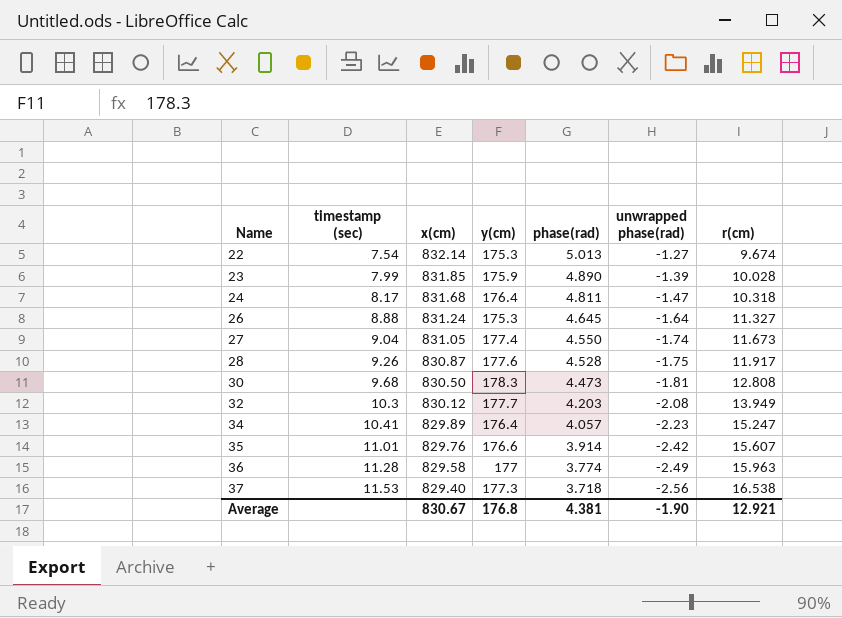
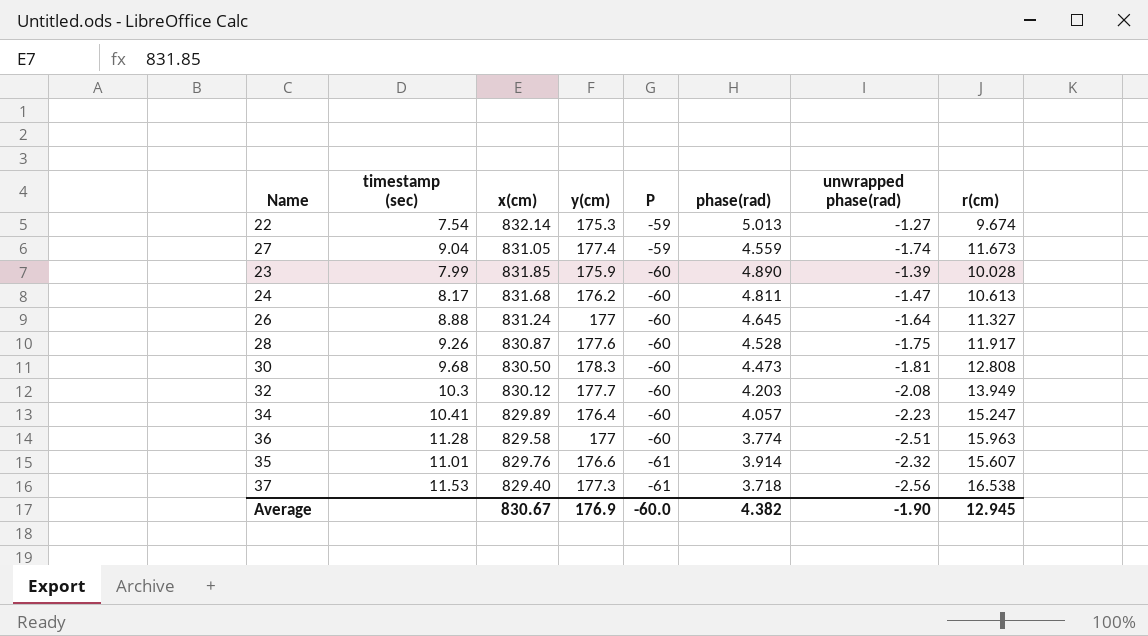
row order: Name ascending -> P descending
column P | position: none -> 5
27 | phase(rad): 4.550 -> 4.559
24 | y(cm): 176.4 -> 176.2
24 | r(cm): 10.318 -> 10.613
26 | y(cm): 175.3 -> 177
36 | unwrapped phase(rad): -2.49 -> -2.51
35 | unwrapped phase(rad): -2.42 -> -2.32
Average | y(cm): 176.8 -> 176.9
Average | phase(rad): 4.381 -> 4.382
Average | r(cm): 12.921 -> 12.945

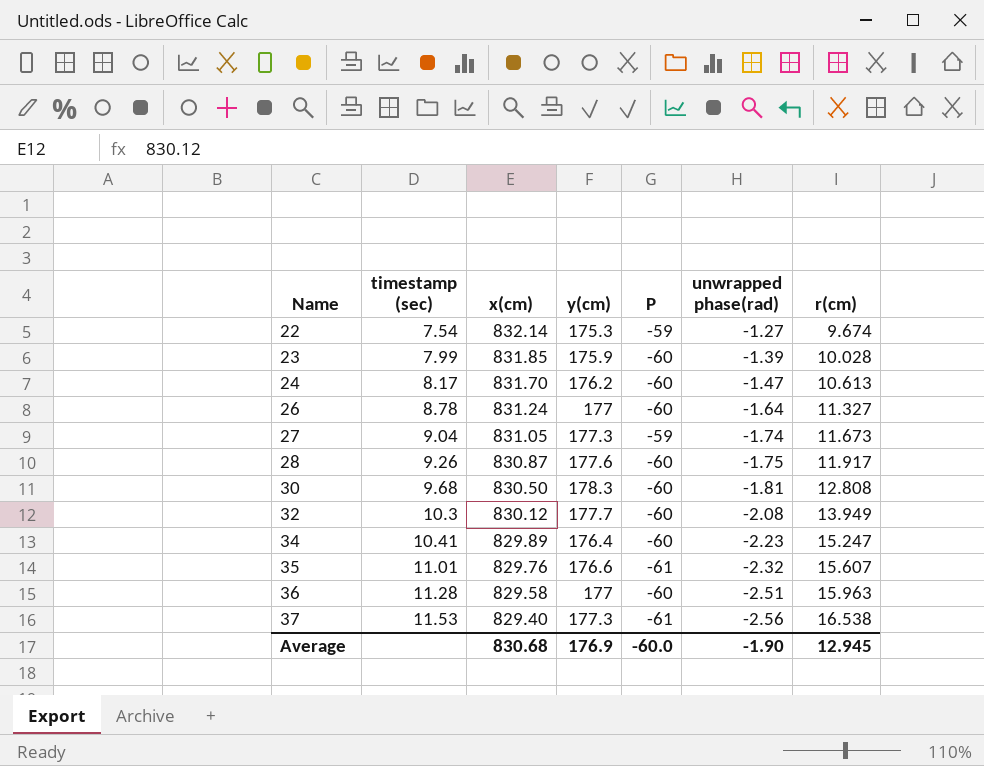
row order: P descending -> Name ascending
column phase(rad) | position: 6 -> none
24 | x(cm): 831.68 -> 831.70
26 | timestamp (sec): 8.88 -> 8.78
27 | y(cm): 177.4 -> 177.3
Average | x(cm): 830.67 -> 830.68

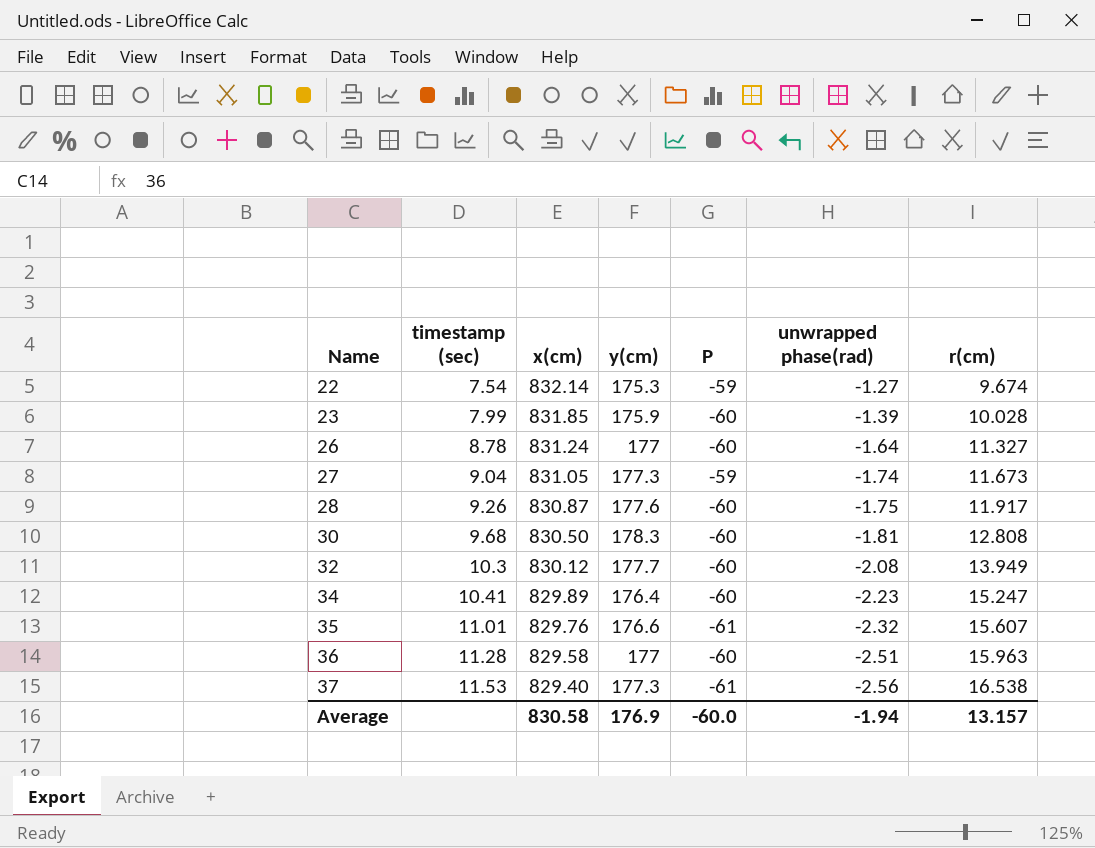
row 24: 8.17 | 831.70 | 176.2 | -60 | -1.47 | 10.613 -> none
Average | x(cm): 830.68 -> 830.58
Average | unwrapped phase(rad): -1.90 -> -1.94
Average | r(cm): 12.945 -> 13.157

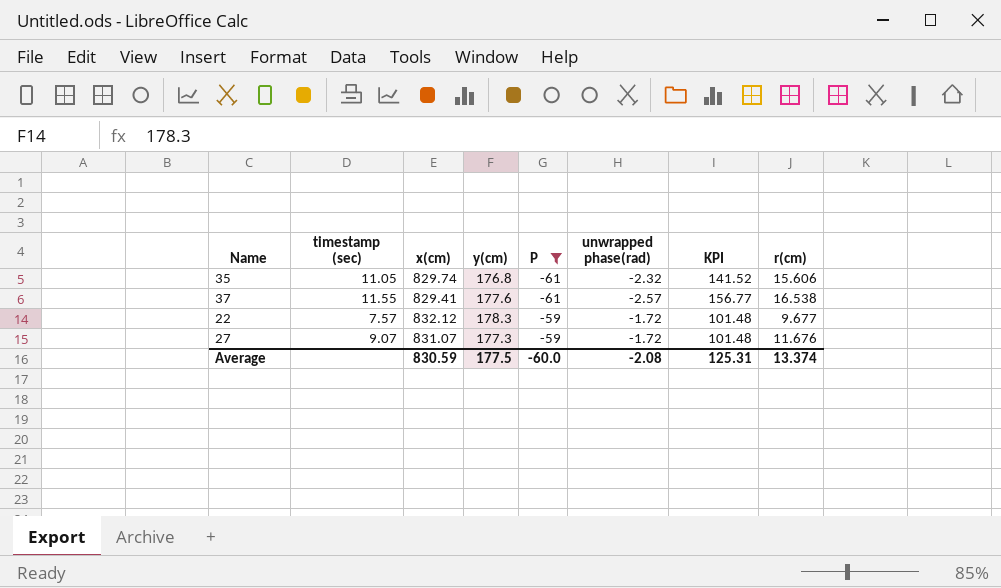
filter: none -> P != -60
row order: Name ascending -> P ascending
column KPI | formula: none -> [P] * [unwrapped phase(rad)]
35 | timestamp (sec): 11.01 -> 11.05
35 | x(cm): 829.76 -> 829.74
35 | y(cm): 176.6 -> 176.8
35 | r(cm): 15.607 -> 15.606
37 | timestamp (sec): 11.53 -> 11.55
37 | x(cm): 829.40 -> 829.41
37 | y(cm): 177.3 -> 177.6
37 | unwrapped phase(rad): -2.56 -> -2.57
22 | timestamp (sec): 7.54 -> 7.57
22 | x(cm): 832.14 -> 832.12
22 | y(cm): 175.3 -> 178.3
22 | unwrapped phase(rad): -1.27 -> -1.72
22 | r(cm): 9.674 -> 9.677
27 | timestamp (sec): 9.04 -> 9.07
27 | x(cm): 831.05 -> 831.07
27 | unwrapped phase(rad): -1.74 -> -1.72
27 | r(cm): 11.673 -> 11.676
Average | x(cm): 830.58 -> 830.59
Average | y(cm): 176.9 -> 177.5
Average | unwrapped phase(rad): -1.94 -> -2.08
Average | r(cm): 13.157 -> 13.374

